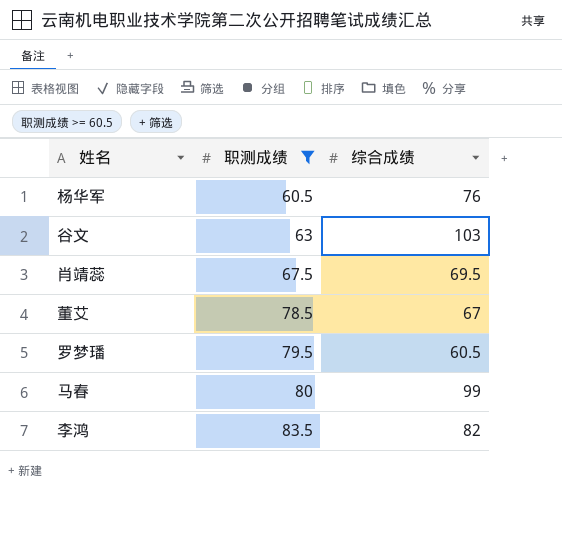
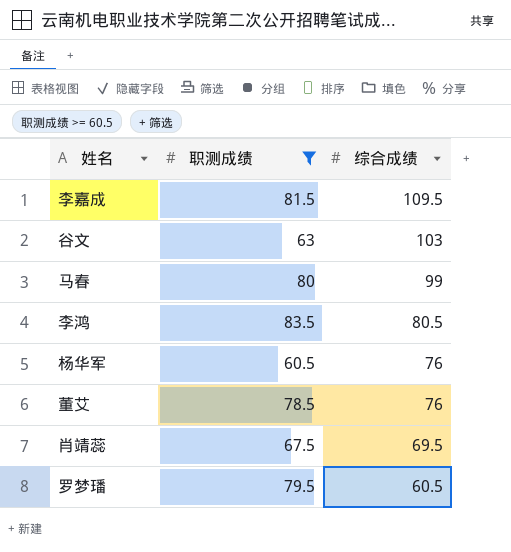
row order: 职测成绩 ascending -> 综合成绩 descending
row 李嘉成: none -> 81.5 | 109.5
李鸿 | 综合成绩: 82 -> 80.5
董艾 | 综合成绩: 67 -> 76

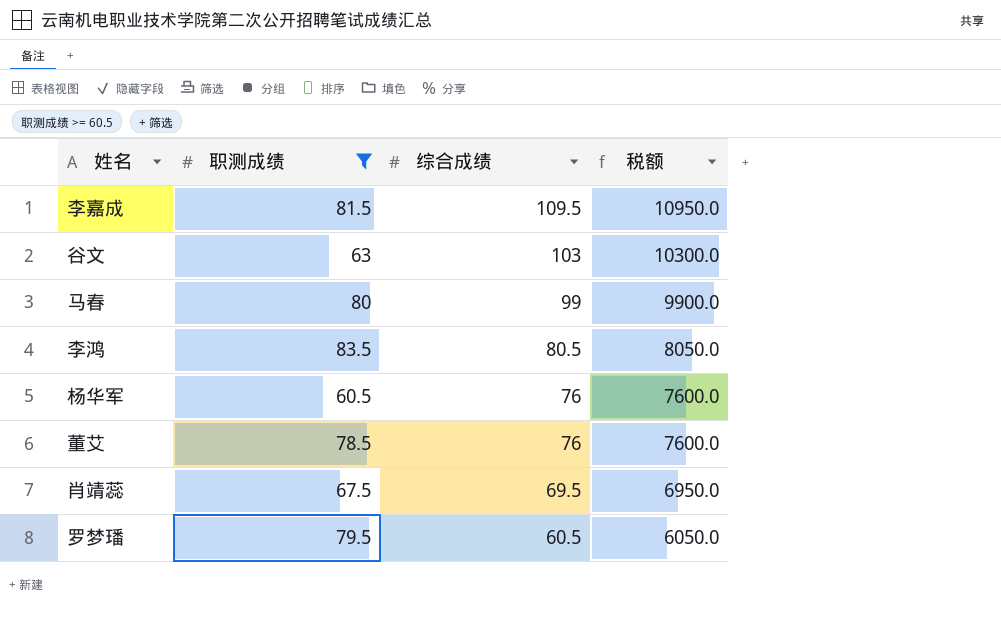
column 税额 | formula: none -> [综合成绩] * 100

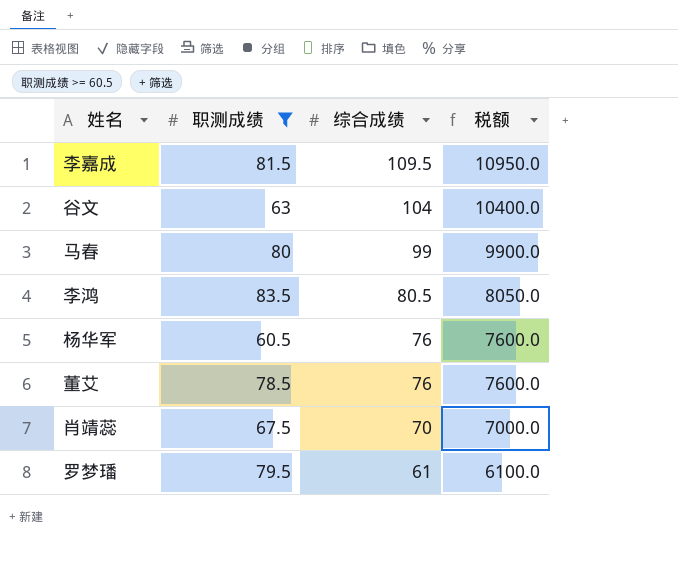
谷文 | 综合成绩: 103 -> 104
谷文 | 税额: 10300.0 -> 10400.0
肖靖蕊 | 综合成绩: 69.5 -> 70
肖靖蕊 | 税额: 6950.0 -> 7000.0
罗梦璠 | 综合成绩: 60.5 -> 61
罗梦璠 | 税额: 6050.0 -> 6100.0

